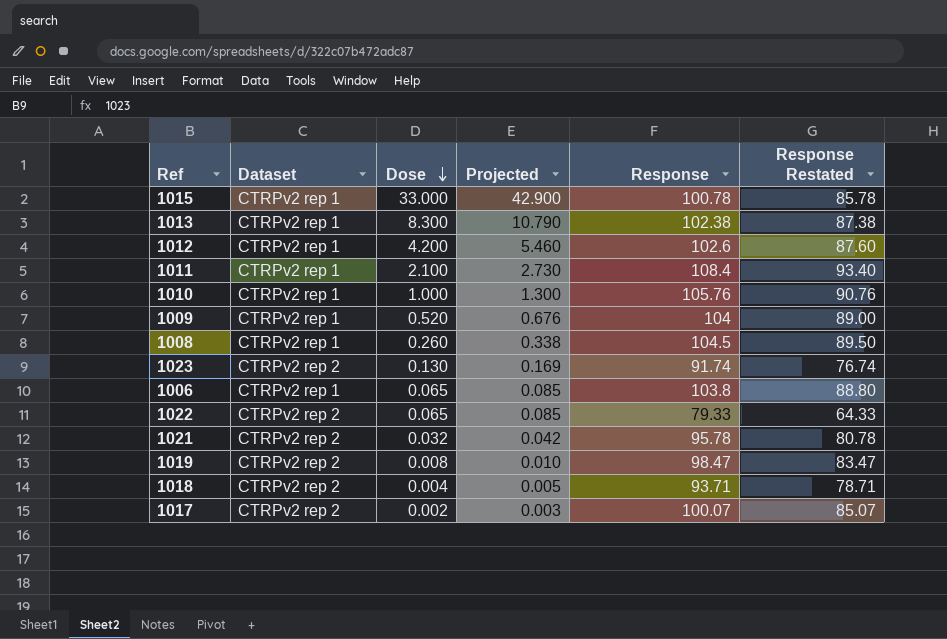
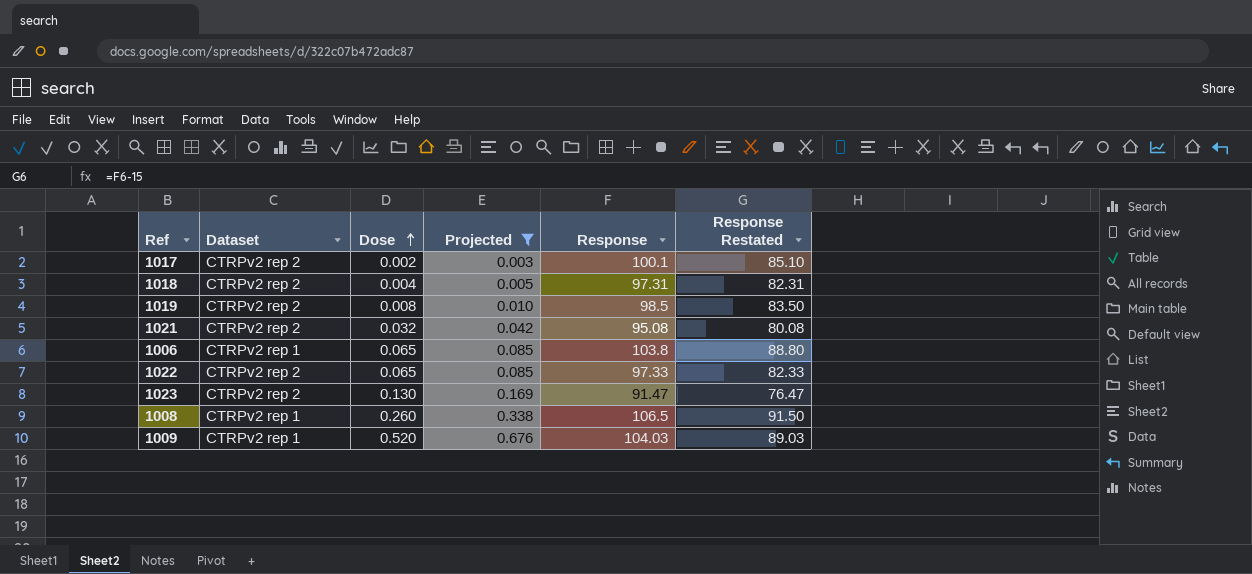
filter: none -> Projected <= 0.676
row order: Dose descending -> Dose ascending
1017 | Response: 100.07 -> 100.1
1017 | Response Restated: 85.07 -> 85.10
1018 | Response: 93.71 -> 97.31
1018 | Response Restated: 78.71 -> 82.31
1019 | Response: 98.47 -> 98.5
1019 | Response Restated: 83.47 -> 83.50
1021 | Response: 95.78 -> 95.08
1021 | Response Restated: 80.78 -> 80.08
1022 | Response: 79.33 -> 97.33
1022 | Response Restated: 64.33 -> 82.33
1023 | Response: 91.74 -> 91.47
1023 | Response Restated: 76.74 -> 76.47
1008 | Response: 104.5 -> 106.5
1008 | Response Restated: 89.50 -> 91.50
1009 | Response: 104 -> 104.03
1009 | Response Restated: 89.00 -> 89.03

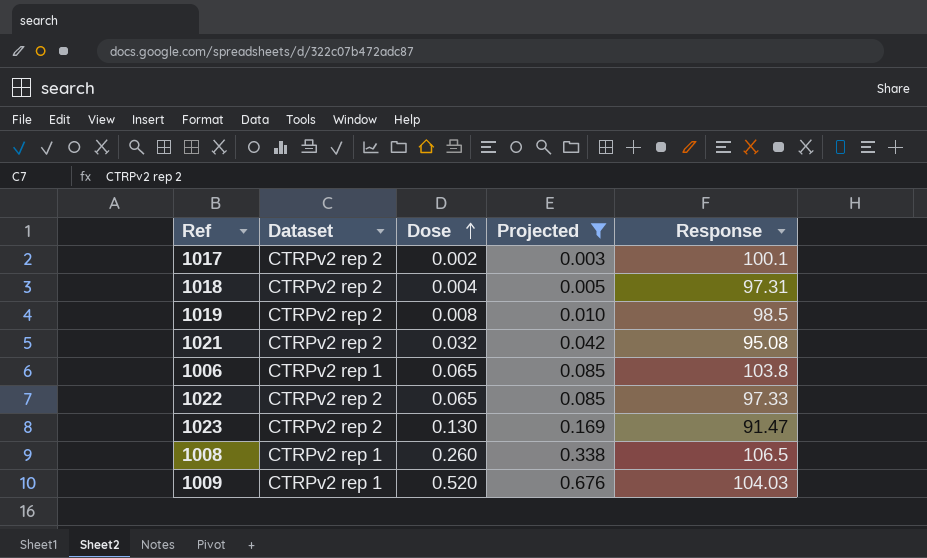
column Response Restated | formula: [Response] - 15 -> none

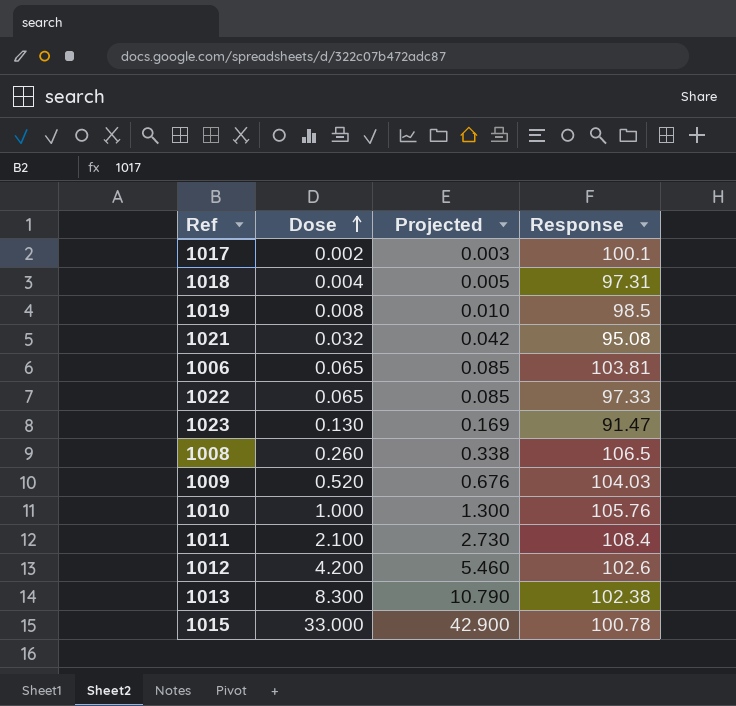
filter: Projected <= 0.676 -> none
column Dataset | position: 2 -> none
1006 | Response: 103.8 -> 103.81

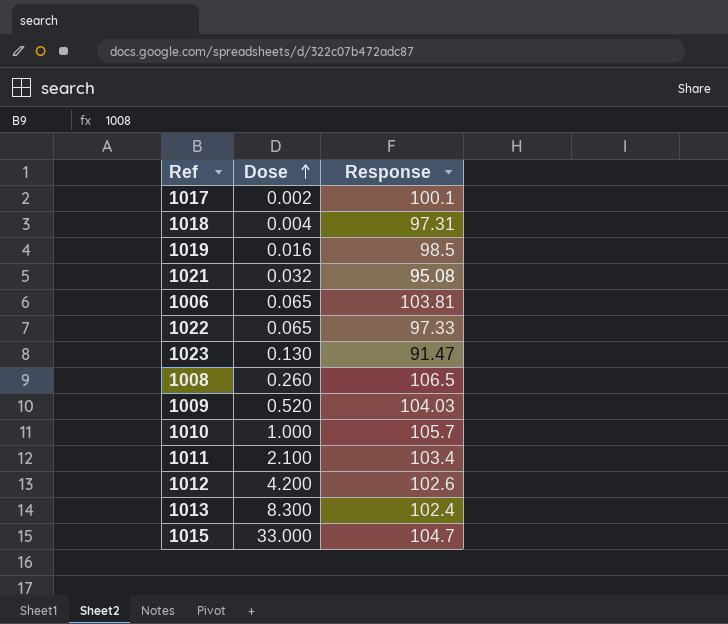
column Projected | formula: [Dose] * 1.3 -> none
1019 | Dose: 0.008 -> 0.016
1010 | Response: 105.76 -> 105.7
1011 | Response: 108.4 -> 103.4
1013 | Response: 102.38 -> 102.4
1015 | Response: 100.78 -> 104.7

